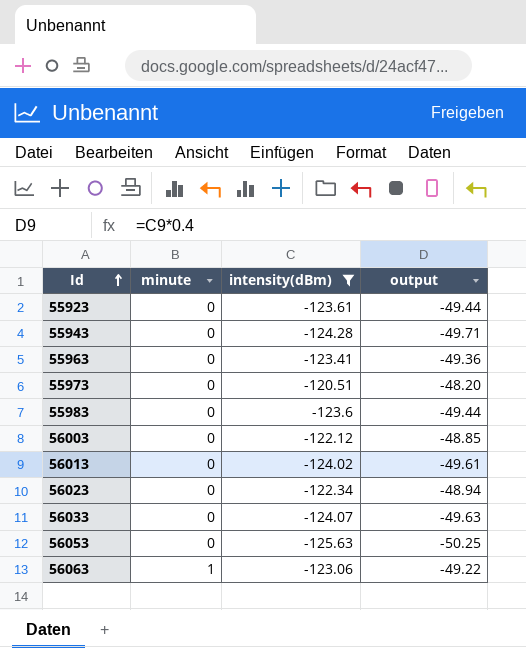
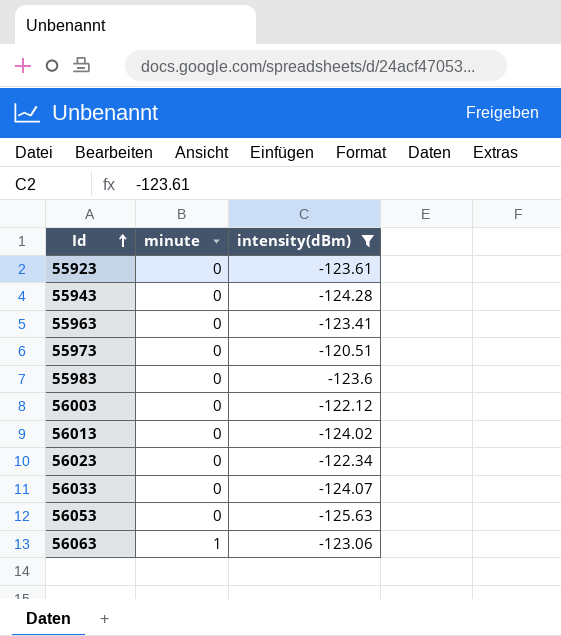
column output | formula: [intensity(dBm)] * 0.4 -> none

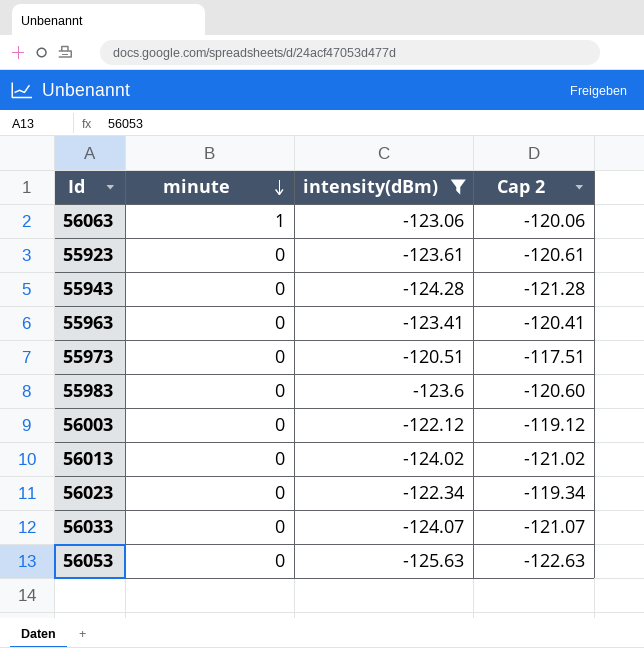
row order: Id ascending -> minute descending
column Cap 2 | formula: none -> [intensity(dBm)] + 3

